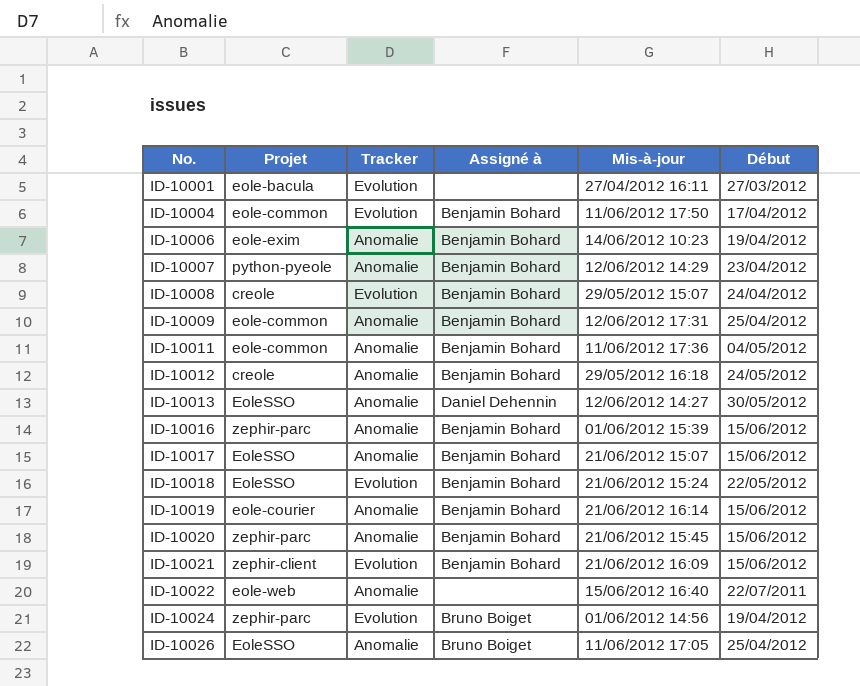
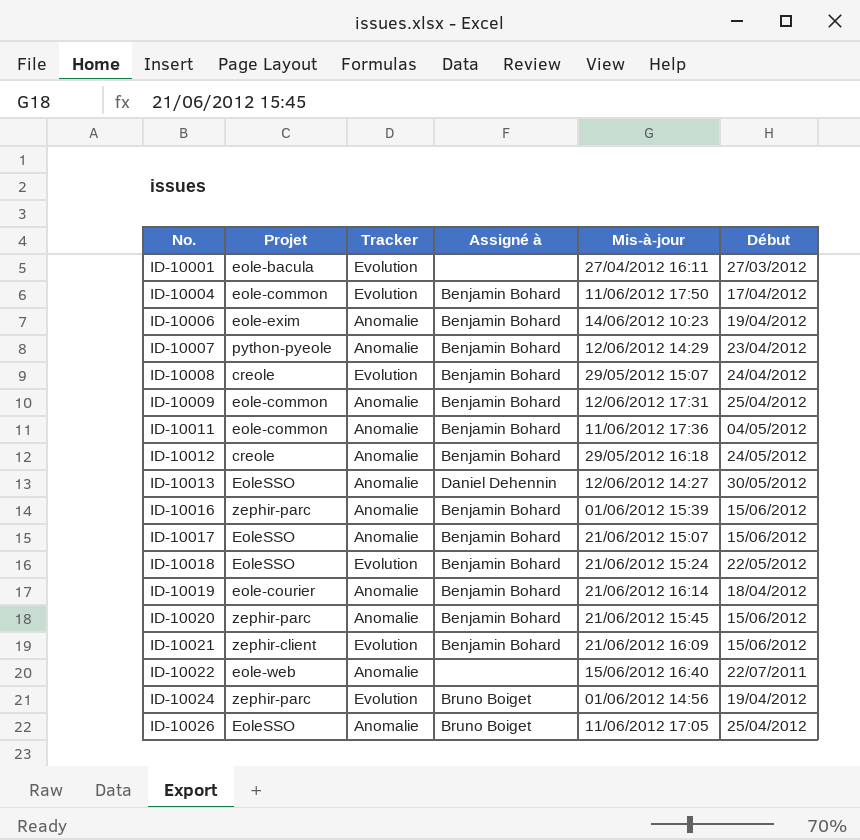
ID-10019 | Début: 15/06/2012 -> 18/04/2012

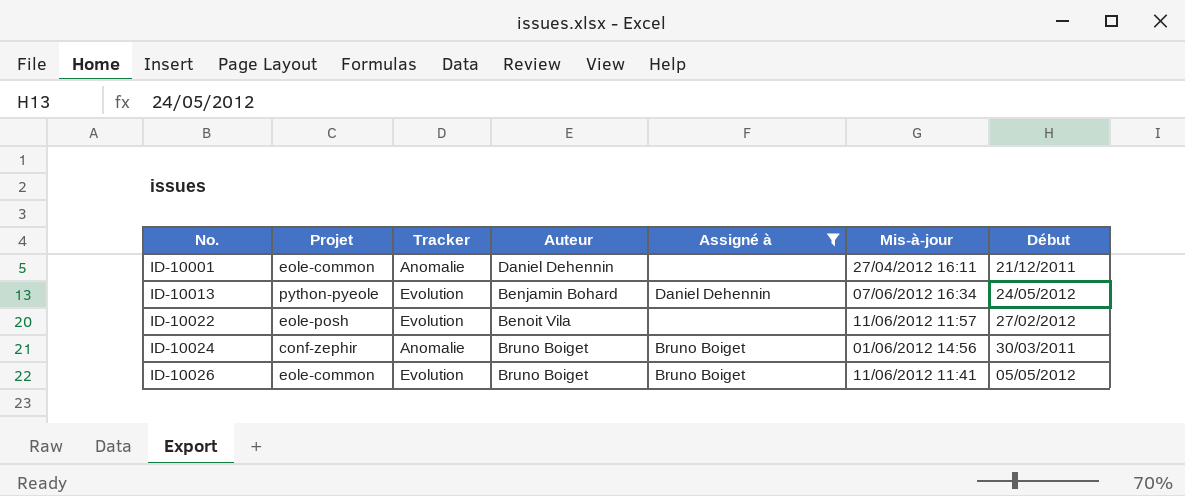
filter: none -> Assigné à != Benjamin Bohard
column Auteur | position: none -> 4
ID-10001 | Projet: eole-bacula -> eole-common
ID-10001 | Tracker: Evolution -> Anomalie
ID-10001 | Début: 27/03/2012 -> 21/12/2011
ID-10013 | Projet: EoleSSO -> python-pyeole
ID-10013 | Tracker: Anomalie -> Evolution
ID-10013 | Mis-à-jour: 12/06/2012 14:27 -> 07/06/2012 16:34
ID-10013 | Début: 30/05/2012 -> 24/05/2012
ID-10022 | Projet: eole-web -> eole-posh
ID-10022 | Tracker: Anomalie -> Evolution
ID-10022 | Mis-à-jour: 15/06/2012 16:40 -> 11/06/2012 11:57
ID-10022 | Début: 22/07/2011 -> 27/02/2012
ID-10024 | Projet: zephir-parc -> conf-zephir
ID-10024 | Tracker: Evolution -> Anomalie
ID-10024 | Début: 19/04/2012 -> 30/03/2011
ID-10026 | Projet: EoleSSO -> eole-common
ID-10026 | Tracker: Anomalie -> Evolution
ID-10026 | Mis-à-jour: 11/06/2012 17:05 -> 11/06/2012 11:41
ID-10026 | Début: 25/04/2012 -> 05/05/2012

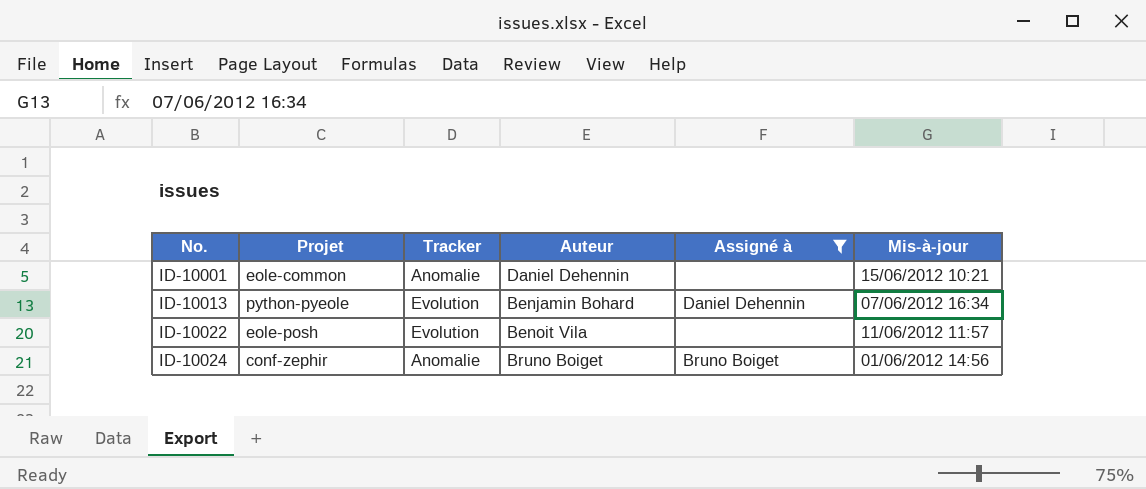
column Début | position: 7 -> none
row ID-10026: eole-common | Evolution | Bruno Boiget | Bruno Boiget | 11/06/2012 11:41 | 05/05/2012 -> none
ID-10001 | Mis-à-jour: 27/04/2012 16:11 -> 15/06/2012 10:21

